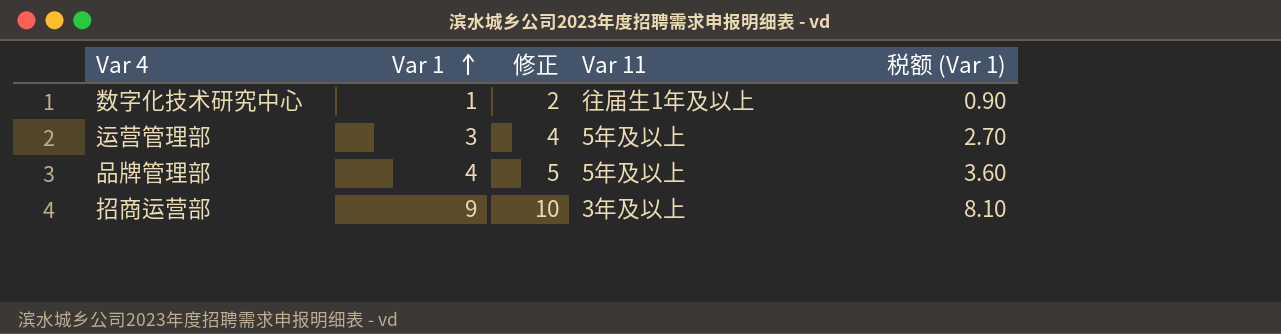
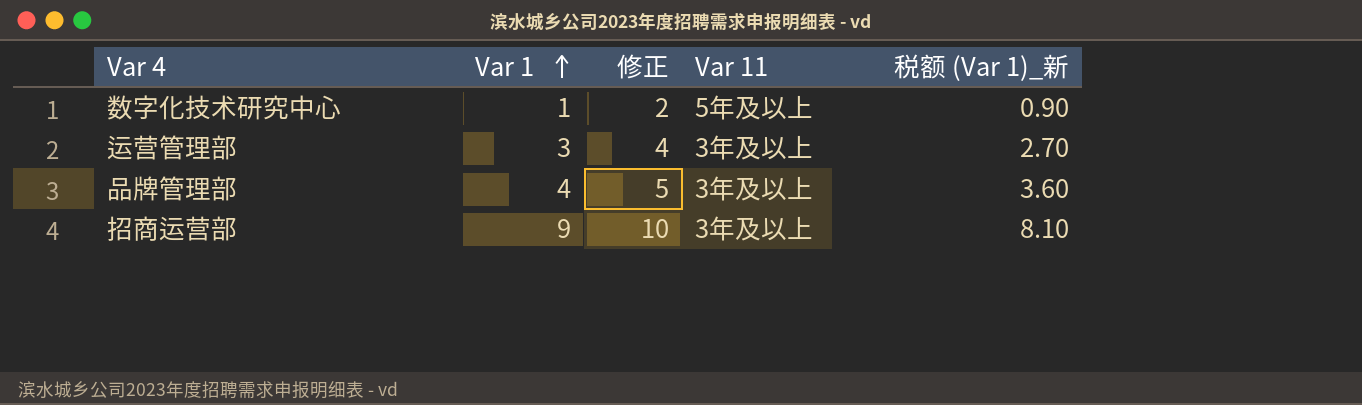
column name: 税额 (Var 1) -> 税额 (Var 1)_新
数字化技术研究中心 | Var 11: 往届生1年及以上 -> 5年及以上
运营管理部 | Var 11: 5年及以上 -> 3年及以上
品牌管理部 | Var 11: 5年及以上 -> 3年及以上

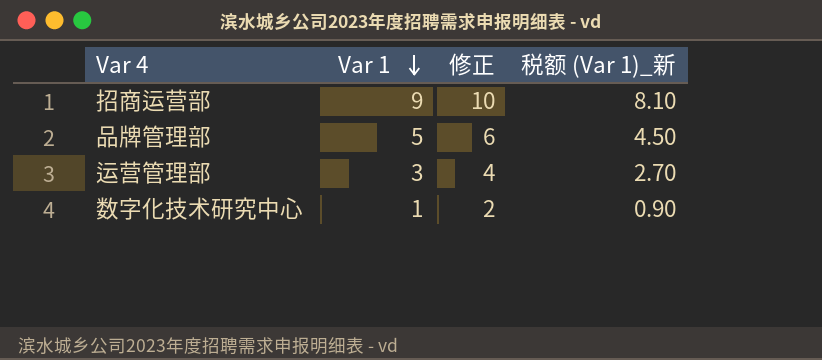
row order: Var 1 ascending -> Var 1 descending
column Var 11 | position: 4 -> none
品牌管理部 | Var 1: 4 -> 5
品牌管理部 | 修正: 5 -> 6
品牌管理部 | 税额 (Var 1)_新: 3.60 -> 4.50

